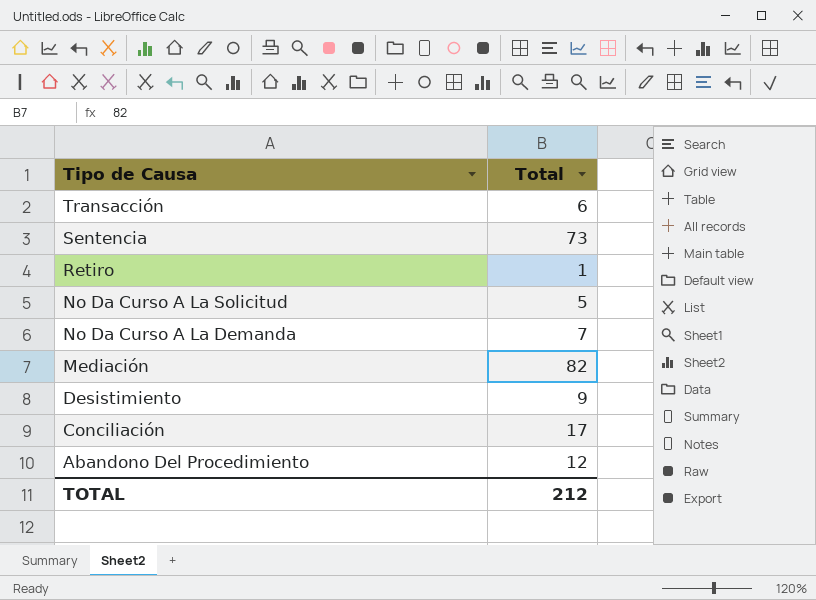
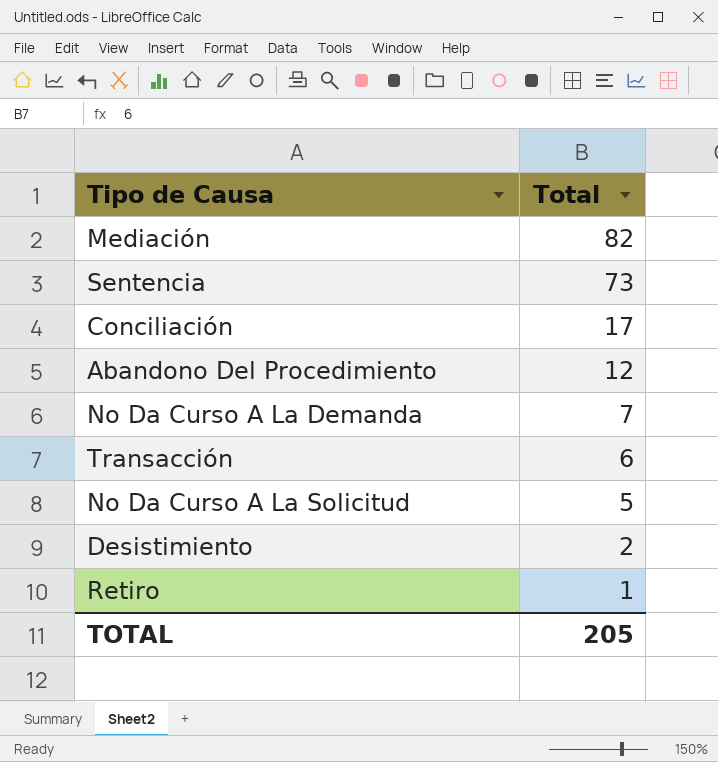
row order: Tipo de Causa descending -> Total descending
Desistimiento | Total: 9 -> 2
TOTAL | Total: 212 -> 205

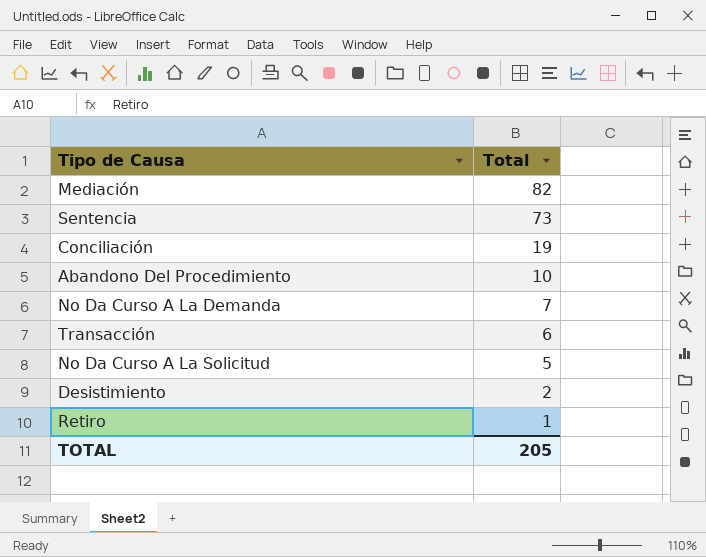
Conciliación | Total: 17 -> 19
Abandono Del Procedimiento | Total: 12 -> 10

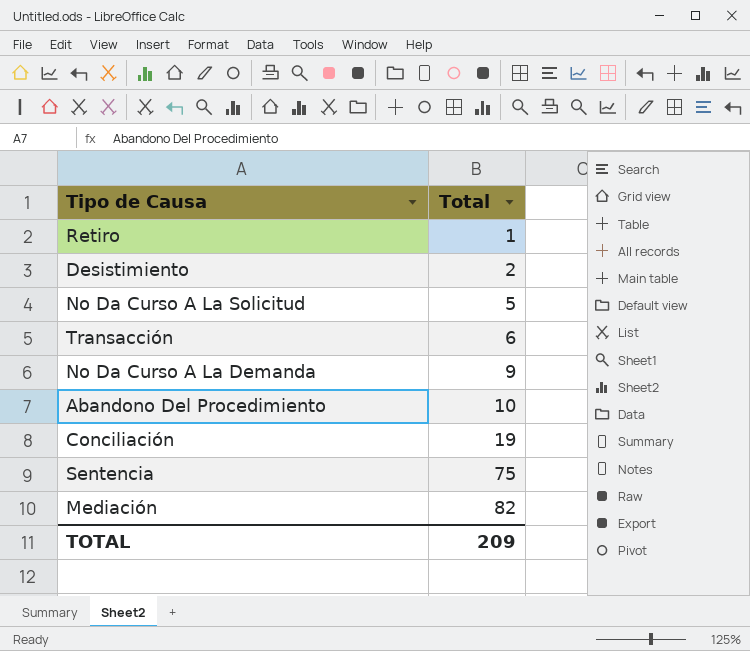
row order: Total descending -> Total ascending
No Da Curso A La Demanda | Total: 7 -> 9
Sentencia | Total: 73 -> 75
TOTAL | Total: 205 -> 209

